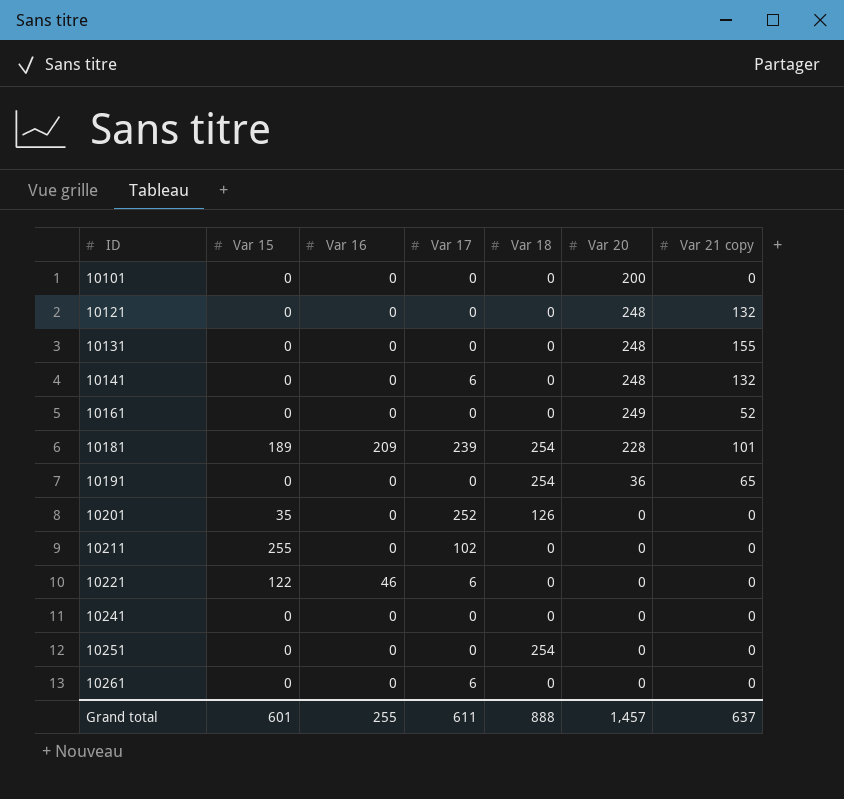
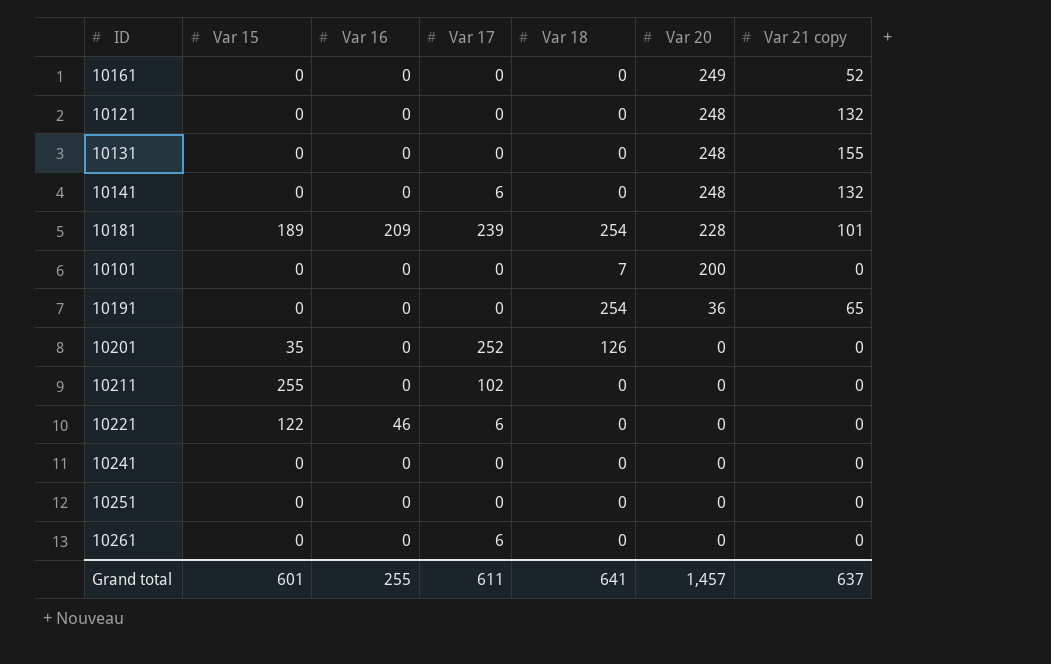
row order: ID ascending -> Var 20 descending
10101 | Var 18: 0 -> 7
10251 | Var 18: 254 -> 0
Grand total | Var 18: 888 -> 641

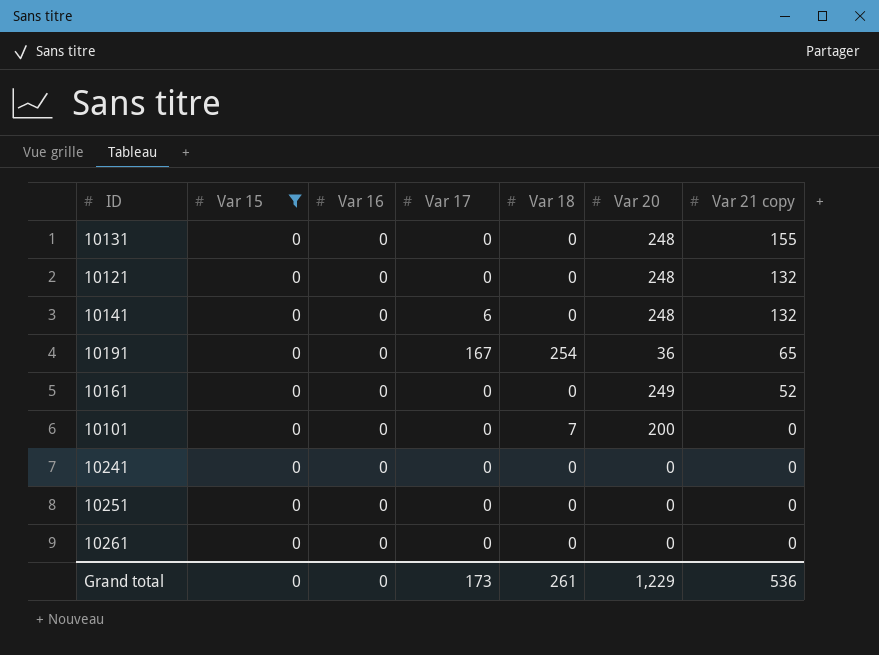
filter: none -> Var 15 = 0
row order: Var 20 descending -> Var 21 copy descending
10191 | Var 17: 0 -> 167
10261 | Var 17: 6 -> 0
Grand total | Var 15: 601 -> 0
Grand total | Var 16: 255 -> 0
Grand total | Var 17: 611 -> 173
Grand total | Var 18: 641 -> 261
Grand total | Var 20: 1,457 -> 1,229
Grand total | Var 21 copy: 637 -> 536

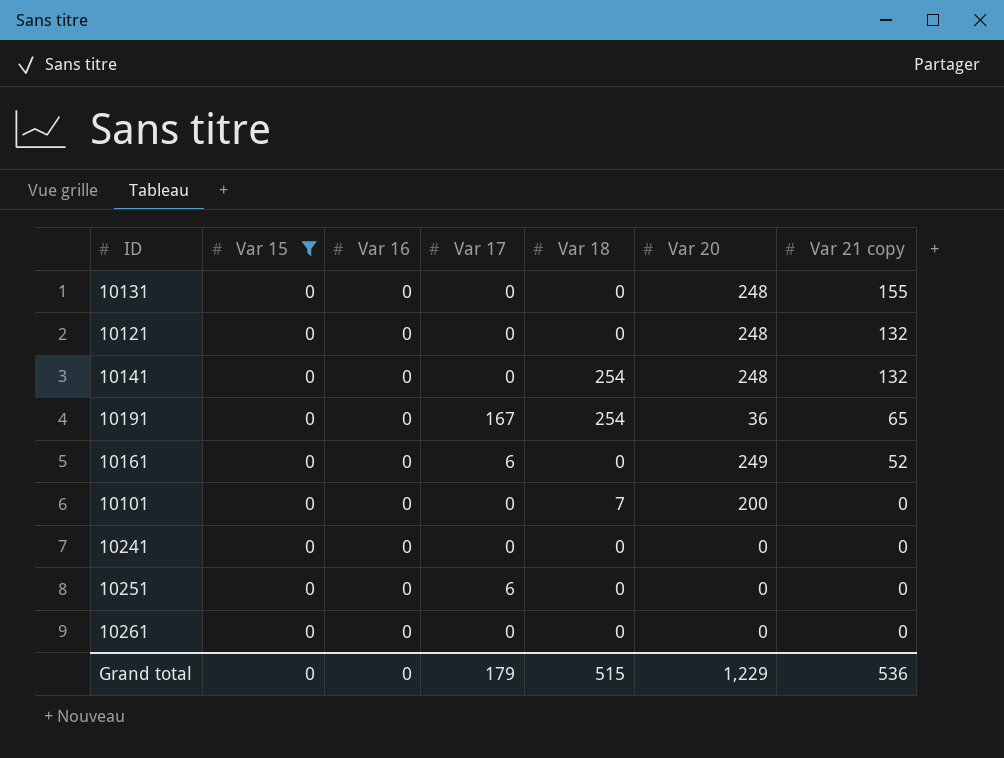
10141 | Var 17: 6 -> 0
10141 | Var 18: 0 -> 254
10161 | Var 17: 0 -> 6
10251 | Var 17: 0 -> 6
Grand total | Var 17: 173 -> 179
Grand total | Var 18: 261 -> 515

